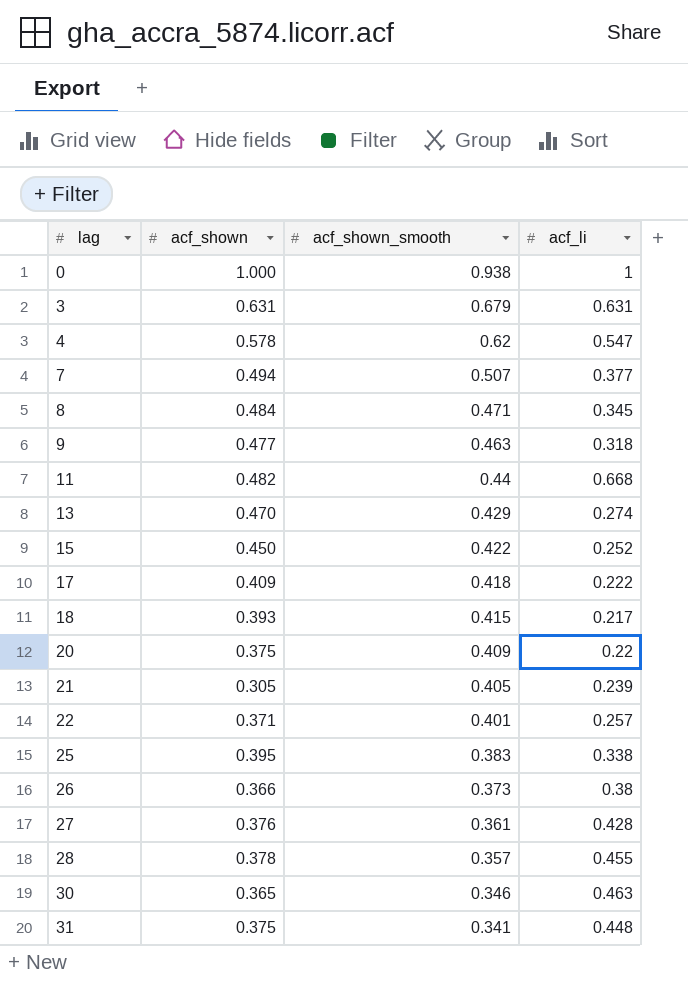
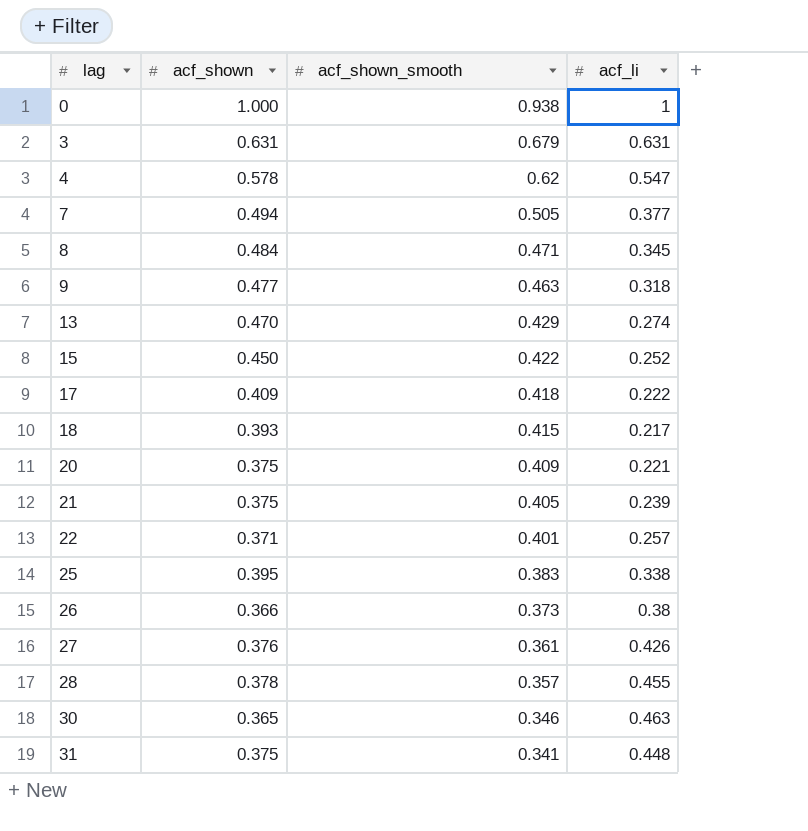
row 11: 0.482 | 0.44 | 0.668 -> none
7 | acf_shown_smooth: 0.507 -> 0.505
20 | acf_li: 0.22 -> 0.221
21 | acf_shown: 0.305 -> 0.375
27 | acf_li: 0.428 -> 0.426

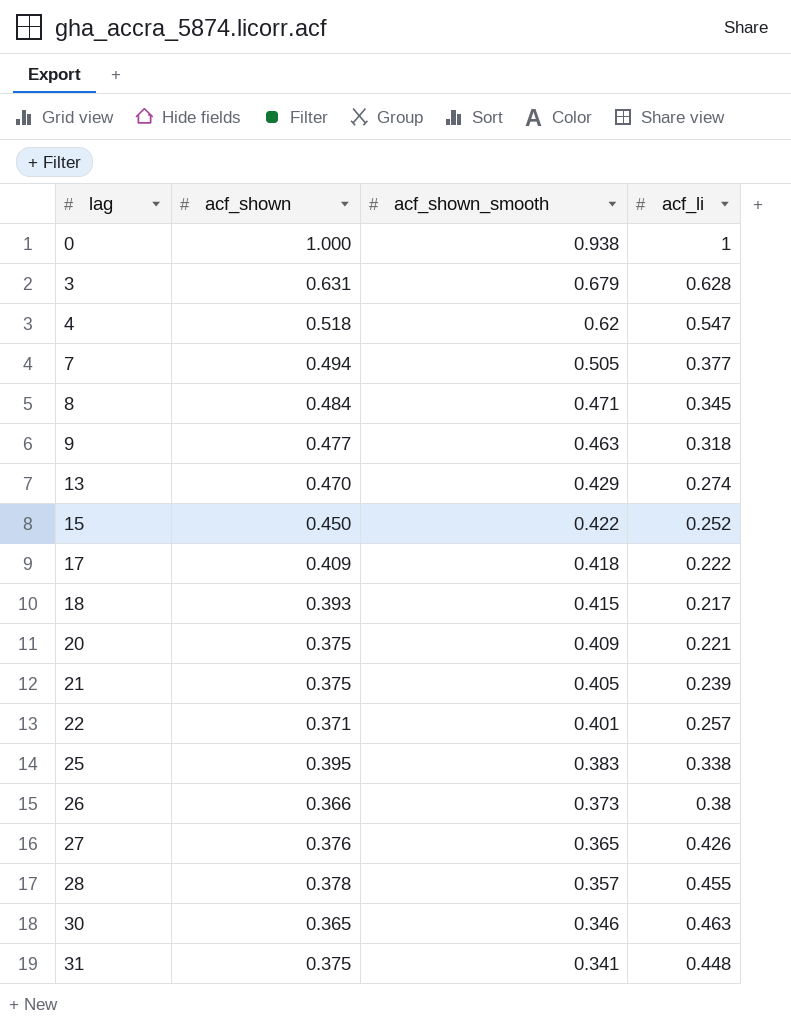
3 | acf_li: 0.631 -> 0.628
4 | acf_shown: 0.578 -> 0.518
27 | acf_shown_smooth: 0.361 -> 0.365

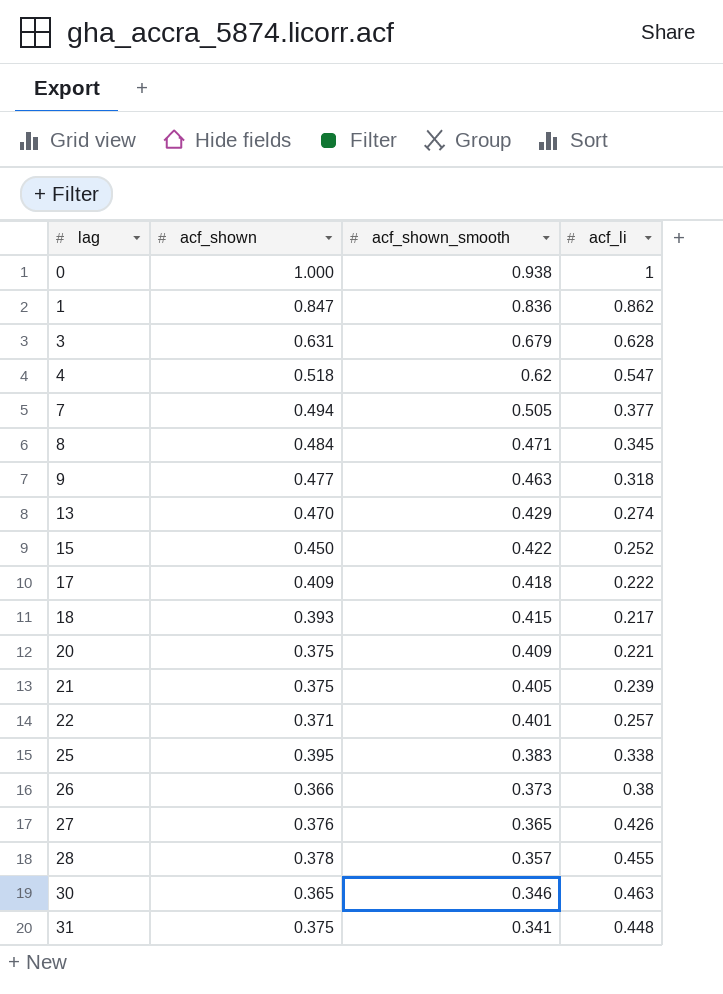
row 1: none -> 0.847 | 0.836 | 0.862

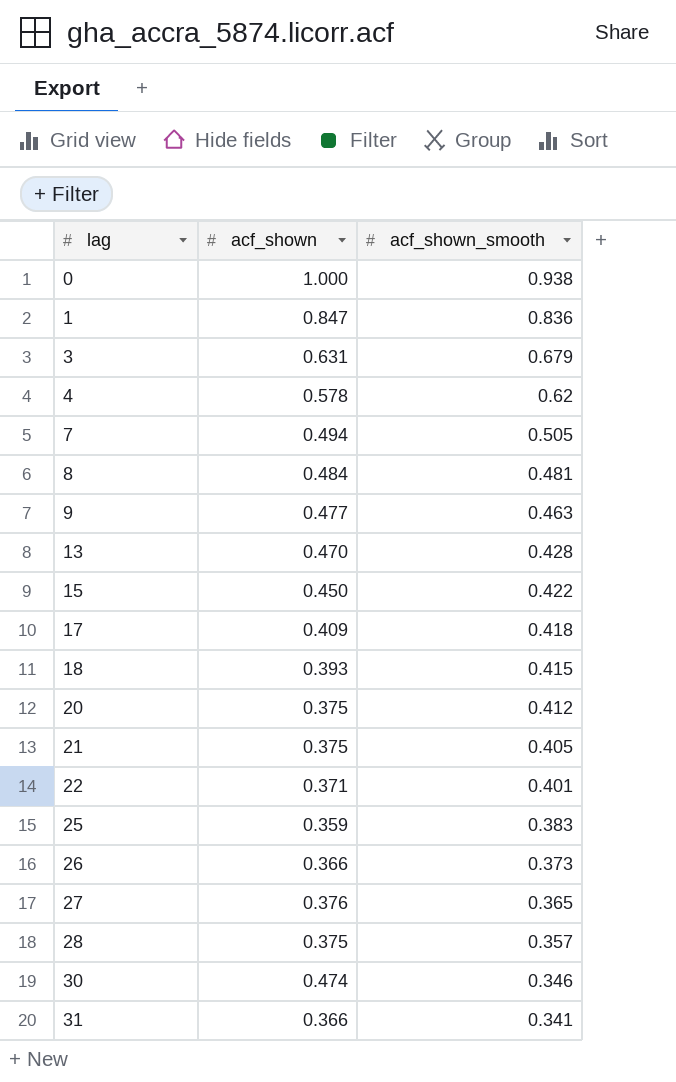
column acf_li | position: 4 -> none
4 | acf_shown: 0.518 -> 0.578
8 | acf_shown_smooth: 0.471 -> 0.481
13 | acf_shown_smooth: 0.429 -> 0.428
20 | acf_shown_smooth: 0.409 -> 0.412
25 | acf_shown: 0.395 -> 0.359
28 | acf_shown: 0.378 -> 0.375
30 | acf_shown: 0.365 -> 0.474
31 | acf_shown: 0.375 -> 0.366

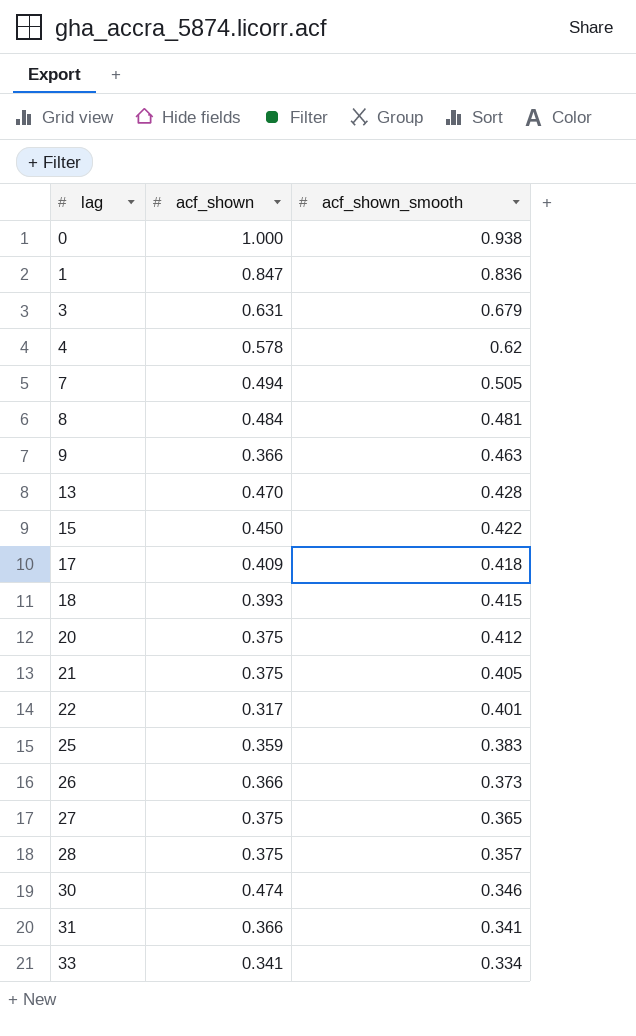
9 | acf_shown: 0.477 -> 0.366
22 | acf_shown: 0.371 -> 0.317
27 | acf_shown: 0.376 -> 0.375
row 33: none -> 0.341 | 0.334

